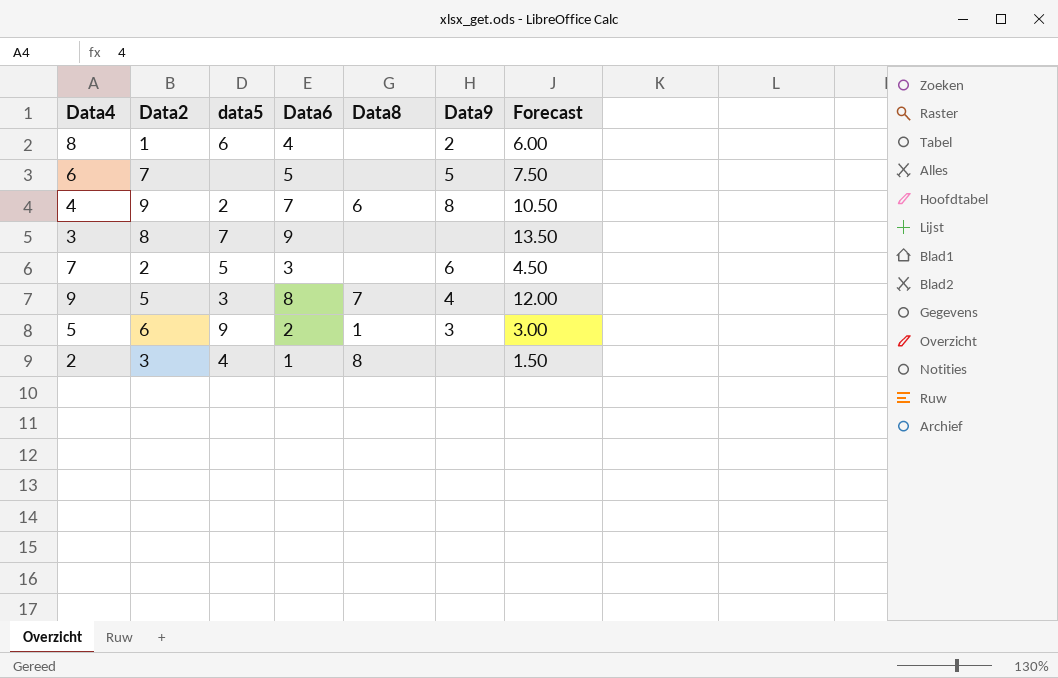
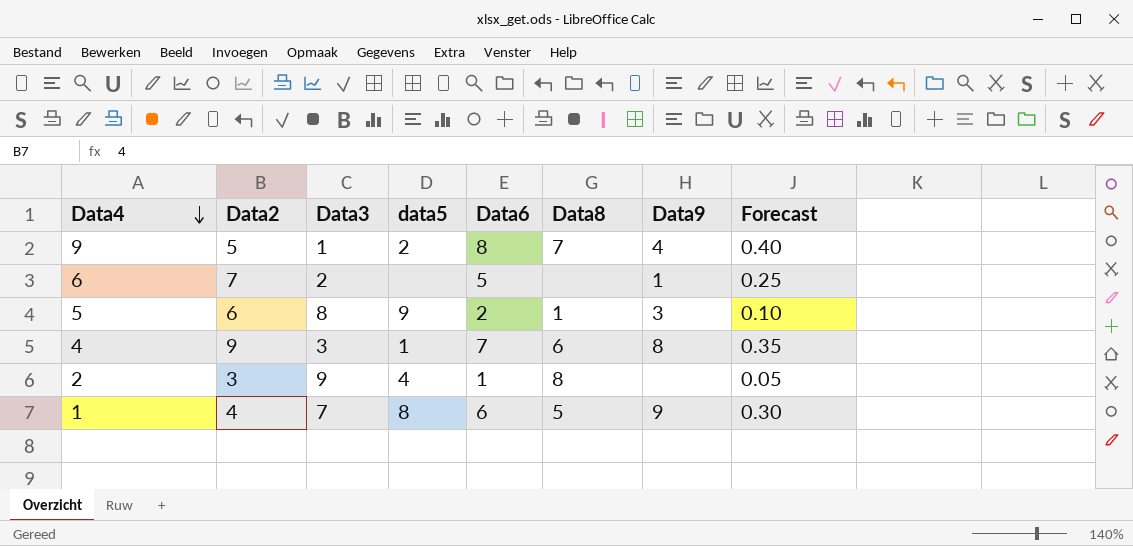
row order: none -> Data4 descending
column Data3 | position: none -> 3
column Forecast | formula: [Data6] * 1.5 -> [Data6] * 0.05
row 8: 1 | 6 | 4 | none | 2 | 6.00 -> none
row 3: 8 | 7 | 9 | none | none | 13.50 -> none
row 7: 2 | 5 | 3 | none | 6 | 4.50 -> none
9 | data5: 3 -> 2
6 | Data9: 5 -> 1
4 | data5: 2 -> 1
row 1: none -> 4 | 7 | 8 | 6 | 5 | 9 | 0.30

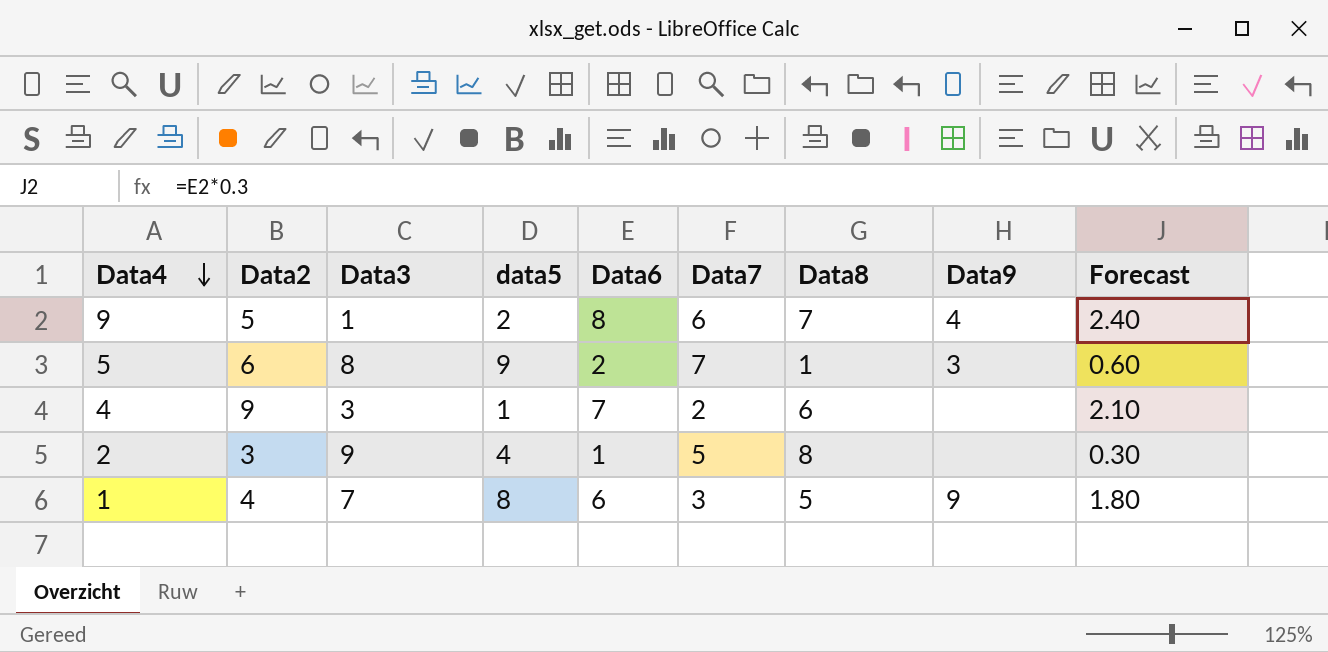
column Data7 | position: none -> 6
column Forecast | formula: [Data6] * 0.05 -> [Data6] * 0.3
row 6: 7 | 2 | none | 5 | none | 1 | 0.25 -> none
4 | Data9: 8 -> none

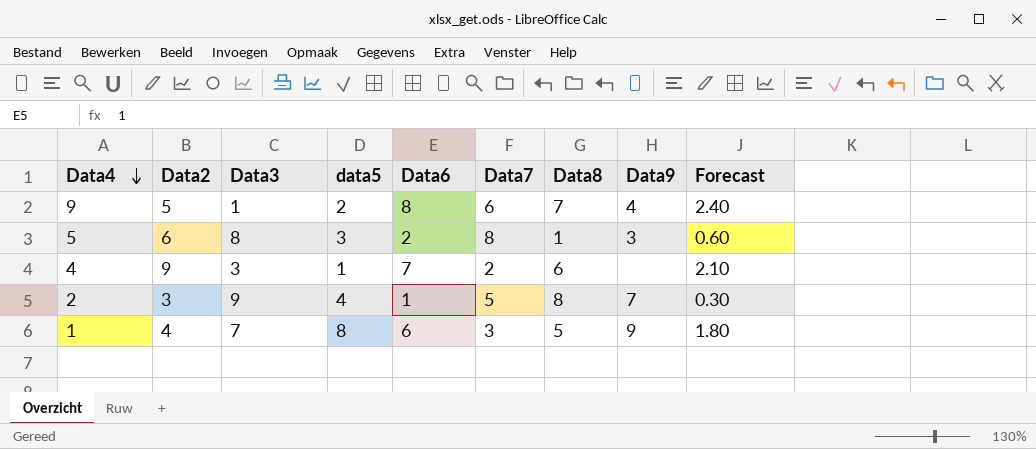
5 | data5: 9 -> 3
5 | Data7: 7 -> 8
2 | Data9: none -> 7

